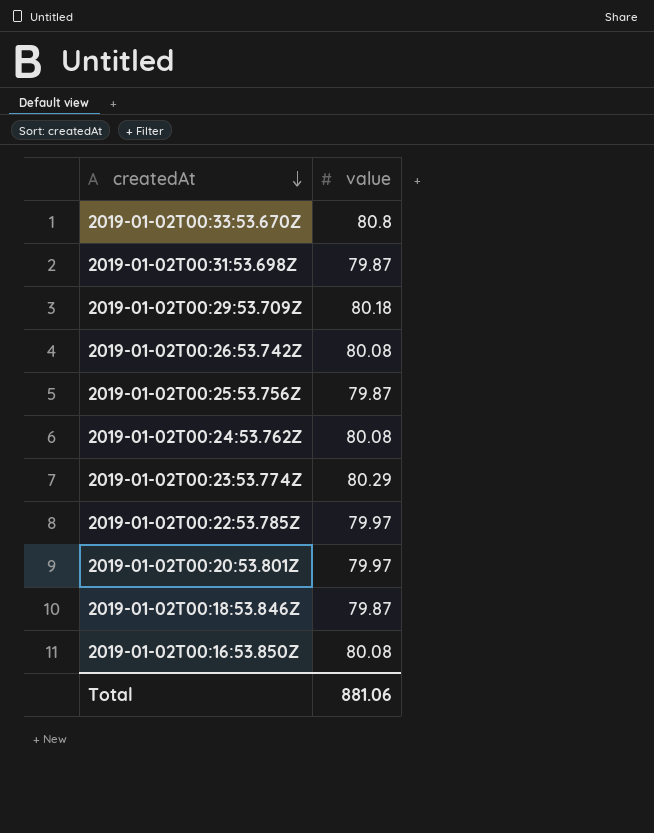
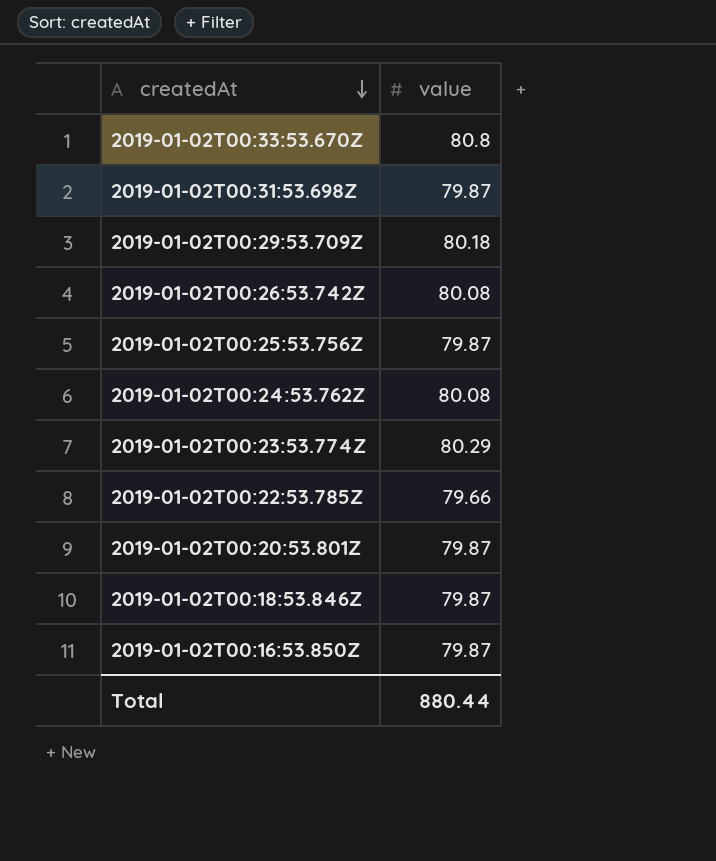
2019-01-02T00:22:53.785Z | value: 79.97 -> 79.66
2019-01-02T00:20:53.801Z | value: 79.97 -> 79.87
2019-01-02T00:16:53.850Z | value: 80.08 -> 79.87
Total | value: 881.06 -> 880.44

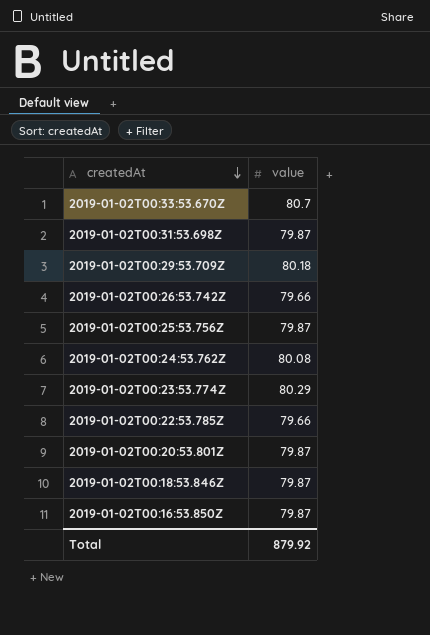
2019-01-02T00:33:53.670Z | value: 80.8 -> 80.7
2019-01-02T00:26:53.742Z | value: 80.08 -> 79.66
Total | value: 880.44 -> 879.92

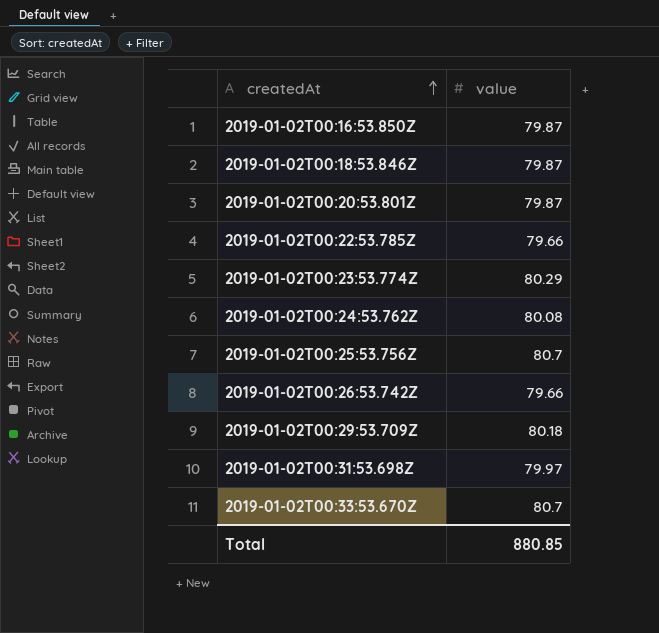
row order: createdAt descending -> createdAt ascending
2019-01-02T00:25:53.756Z | value: 79.87 -> 80.7
2019-01-02T00:31:53.698Z | value: 79.87 -> 79.97
Total | value: 879.92 -> 880.85

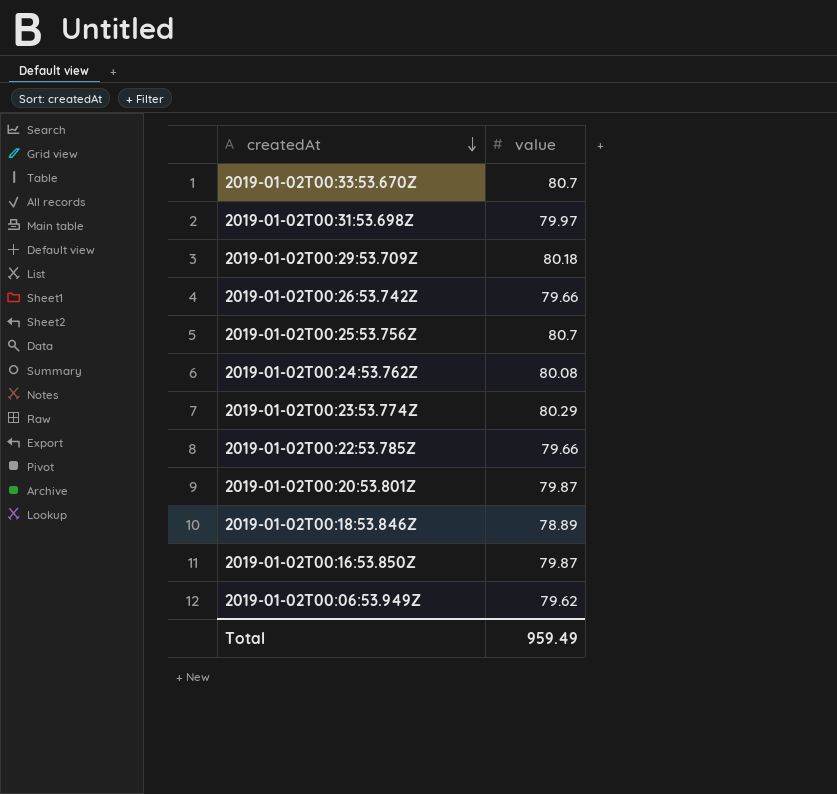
row order: createdAt ascending -> createdAt descending
2019-01-02T00:18:53.846Z | value: 79.87 -> 78.89
row 2019-01-02T00:06:53.949Z: none -> 79.62
Total | value: 880.85 -> 959.49

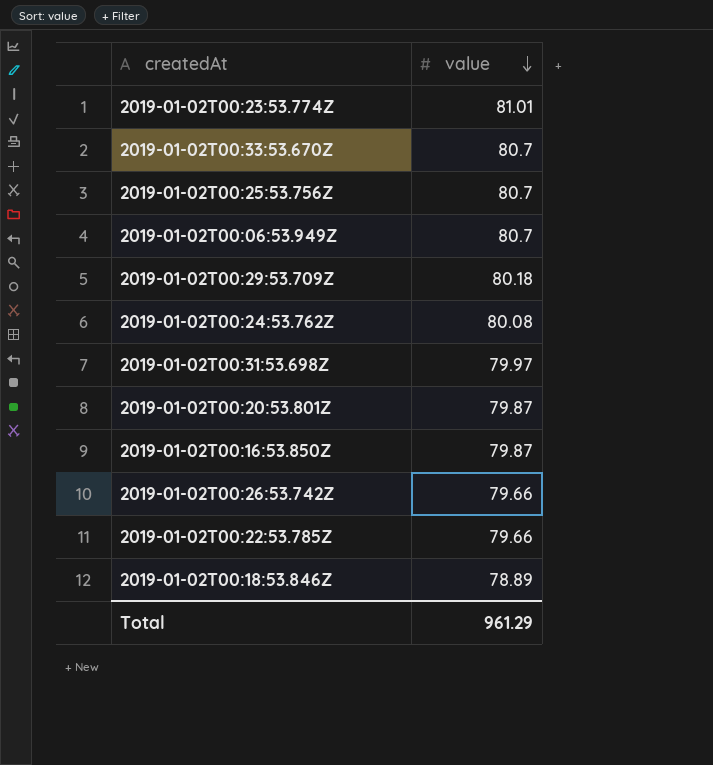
row order: createdAt descending -> value descending
2019-01-02T00:23:53.774Z | value: 80.29 -> 81.01
2019-01-02T00:06:53.949Z | value: 79.62 -> 80.7
Total | value: 959.49 -> 961.29

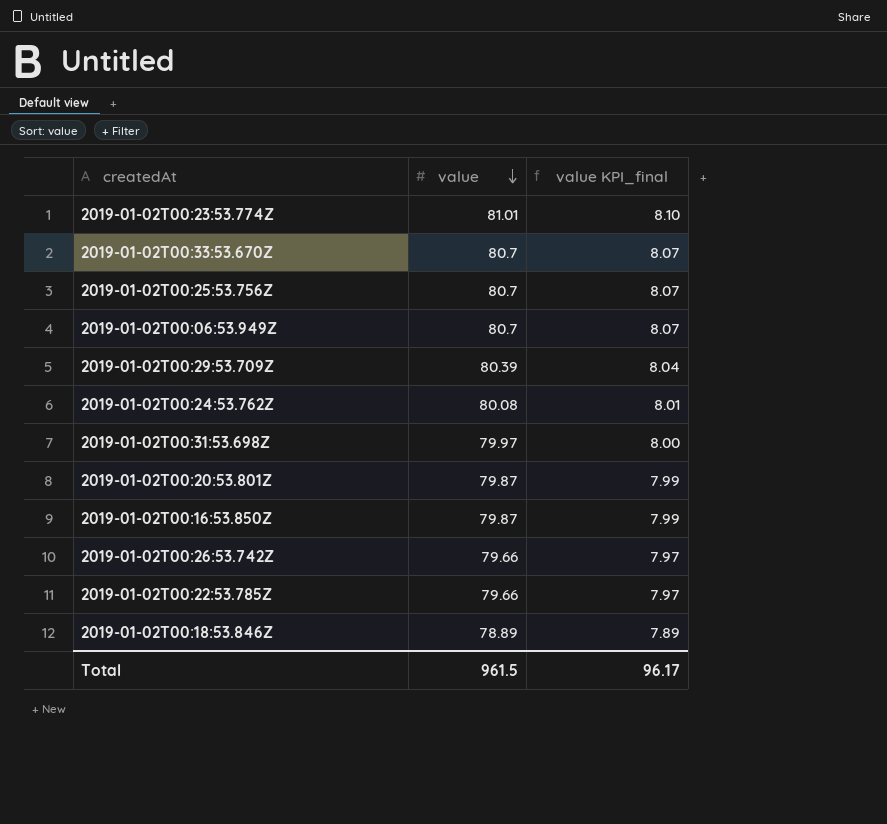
column value KPI_final | formula: none -> [value] * 0.1
2019-01-02T00:29:53.709Z | value: 80.18 -> 80.39
Total | value: 961.29 -> 961.5

